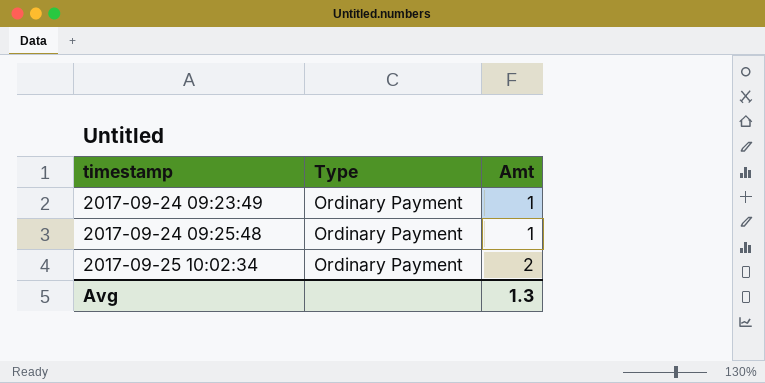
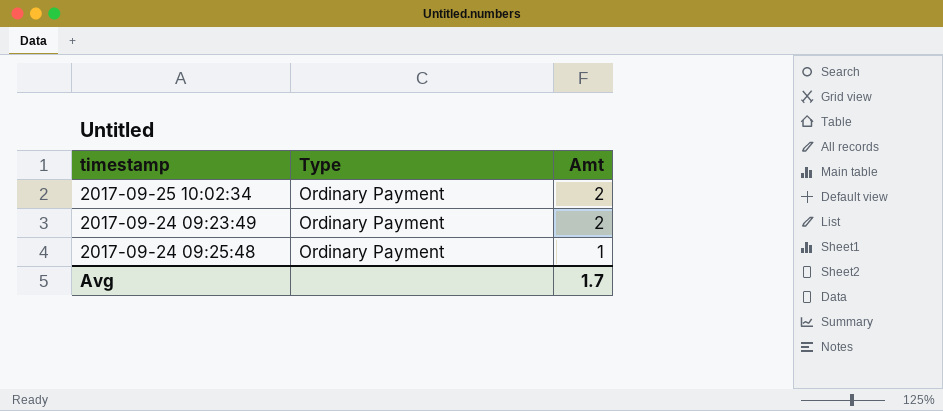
row order: timestamp ascending -> Amt descending
2017-09-24 09:23:49 | Amt: 1 -> 2
Avg | Amt: 1.3 -> 1.7

